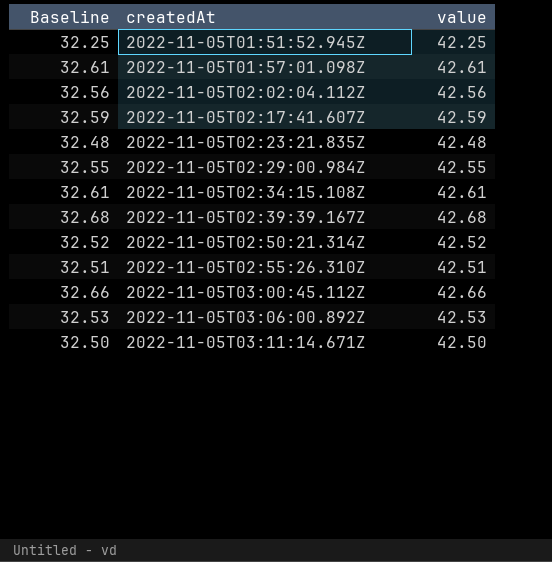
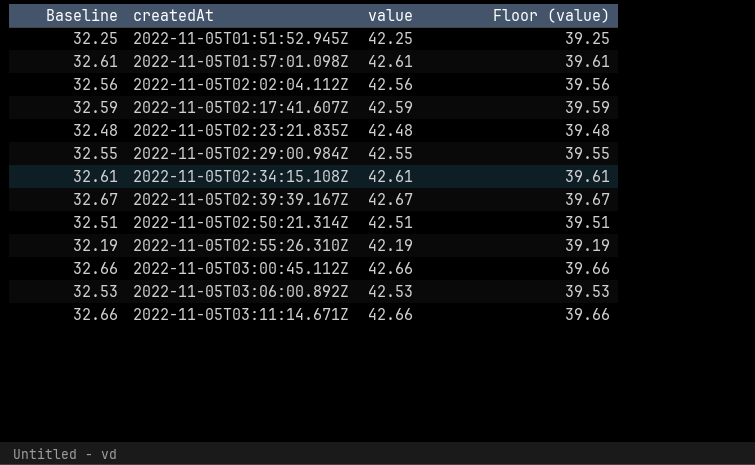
column Floor (value) | formula: none -> [value] - 3
2022-11-05T02:39:39.167Z | Baseline: 32.68 -> 32.67
2022-11-05T02:39:39.167Z | value: 42.68 -> 42.67
2022-11-05T02:50:21.314Z | Baseline: 32.52 -> 32.51
2022-11-05T02:50:21.314Z | value: 42.52 -> 42.51
2022-11-05T02:55:26.310Z | Baseline: 32.51 -> 32.19
2022-11-05T02:55:26.310Z | value: 42.51 -> 42.19
2022-11-05T03:11:14.671Z | Baseline: 32.50 -> 32.66
2022-11-05T03:11:14.671Z | value: 42.50 -> 42.66

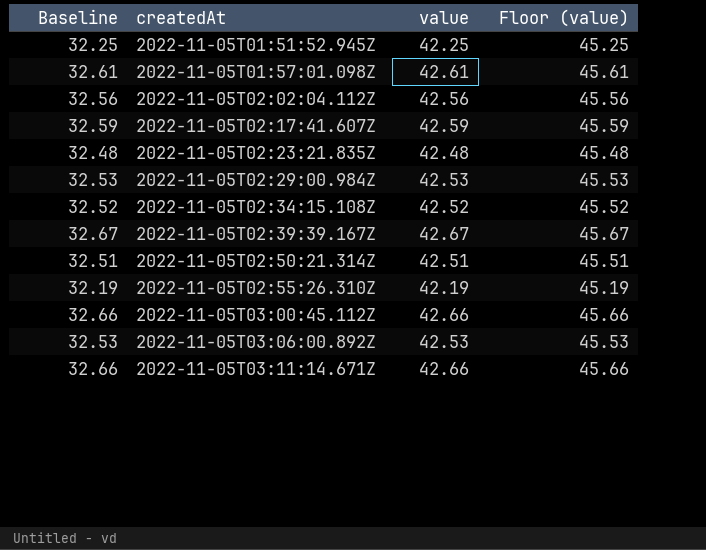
column Floor (value) | formula: [value] - 3 -> [value] + 3
2022-11-05T02:29:00.984Z | Baseline: 32.55 -> 32.53
2022-11-05T02:29:00.984Z | value: 42.55 -> 42.53
2022-11-05T02:34:15.108Z | Baseline: 32.61 -> 32.52
2022-11-05T02:34:15.108Z | value: 42.61 -> 42.52

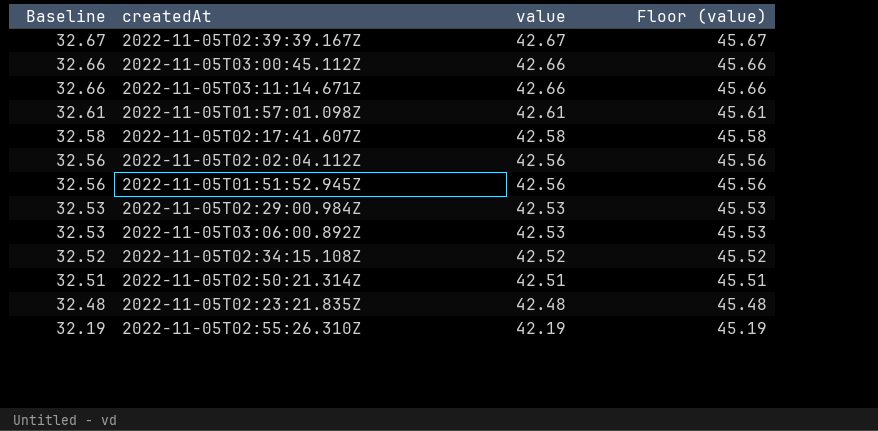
row order: createdAt ascending -> Baseline descending
2022-11-05T02:17:41.607Z | Baseline: 32.59 -> 32.58
2022-11-05T02:17:41.607Z | value: 42.59 -> 42.58
2022-11-05T02:17:41.607Z | Floor (value): 45.59 -> 45.58
2022-11-05T01:51:52.945Z | Baseline: 32.25 -> 32.56
2022-11-05T01:51:52.945Z | value: 42.25 -> 42.56
2022-11-05T01:51:52.945Z | Floor (value): 45.25 -> 45.56

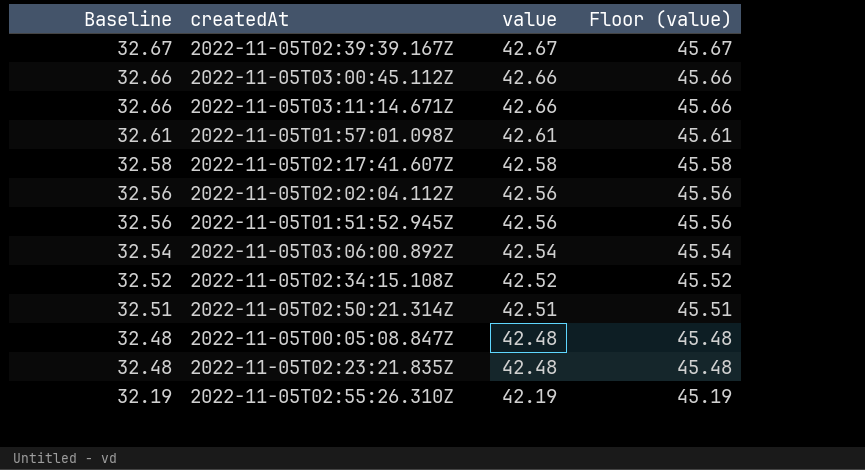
row 2022-11-05T02:29:00.984Z: 32.53 | 42.53 | 45.53 -> none
2022-11-05T03:06:00.892Z | Baseline: 32.53 -> 32.54
2022-11-05T03:06:00.892Z | value: 42.53 -> 42.54
2022-11-05T03:06:00.892Z | Floor (value): 45.53 -> 45.54
row 2022-11-05T00:05:08.847Z: none -> 32.48 | 42.48 | 45.48

